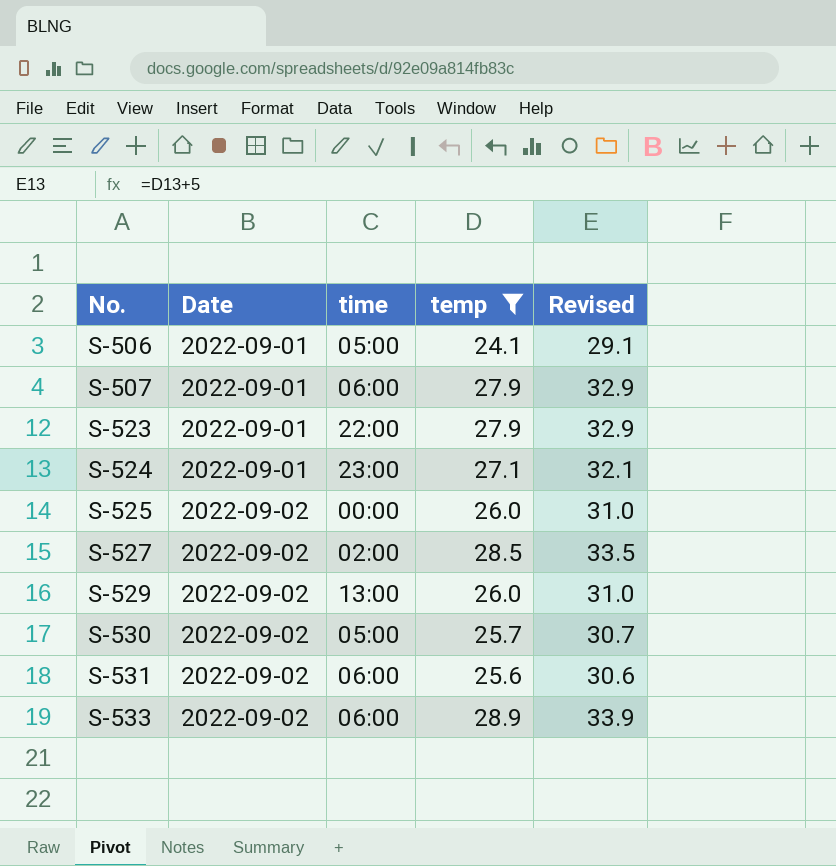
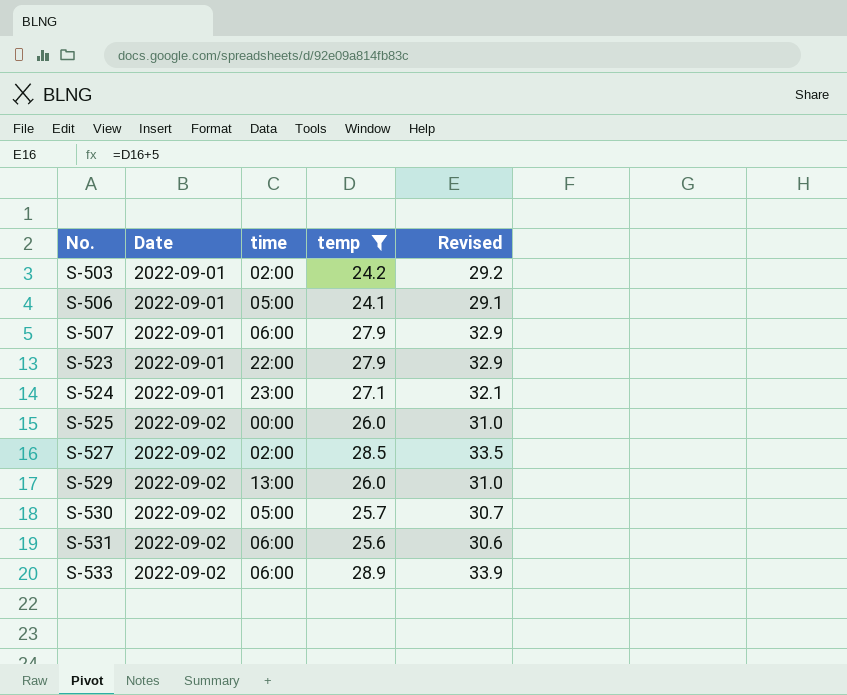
row S-503: none -> 2022-09-01 | 02:00 | 24.2 | 29.2

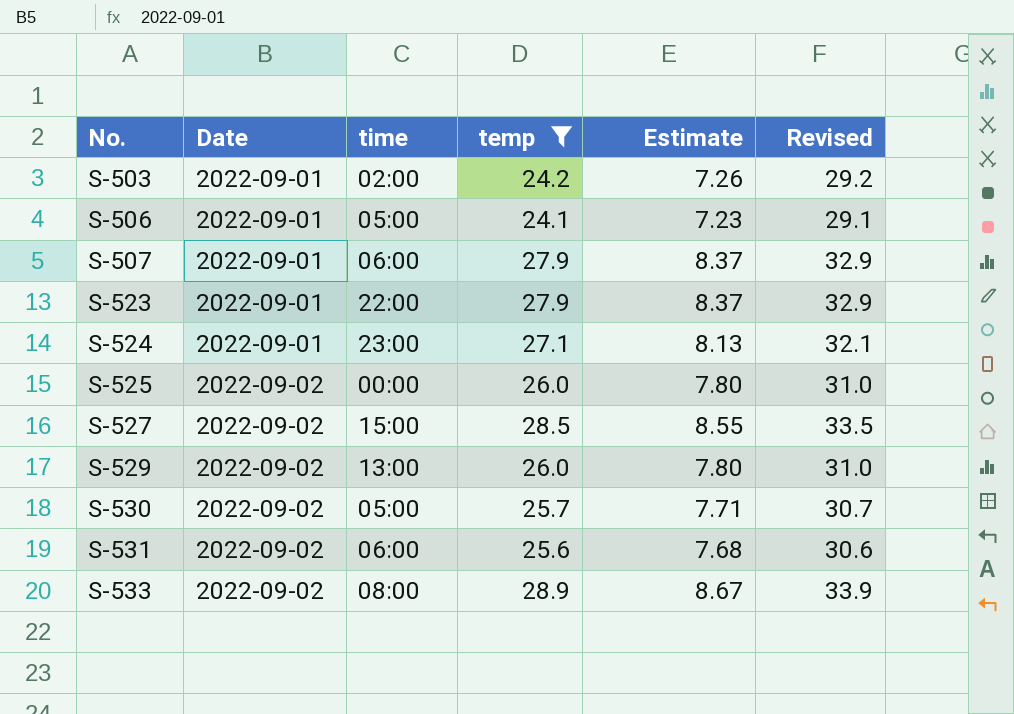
column Estimate | formula: none -> [temp] * 0.3
S-527 | time: 02:00 -> 15:00
S-533 | time: 06:00 -> 08:00

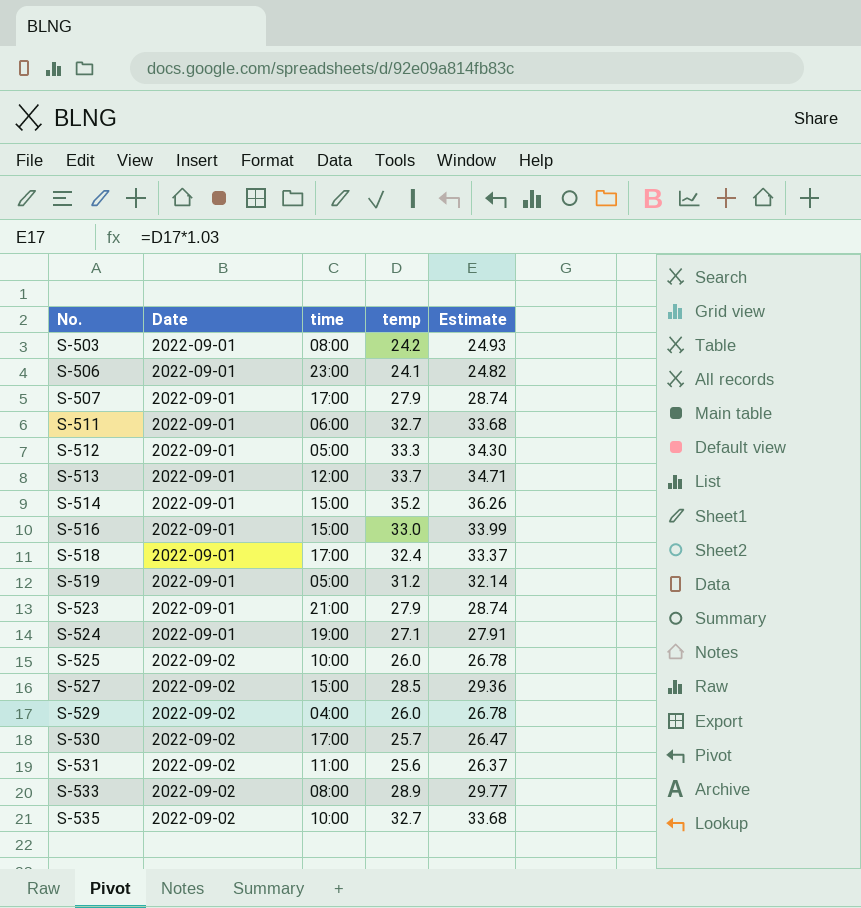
filter: temp <= 28.9 -> none
column Revised | formula: [temp] + 5 -> none
column Estimate | formula: [temp] * 0.3 -> [temp] * 1.03
S-503 | time: 02:00 -> 08:00
S-506 | time: 05:00 -> 23:00
S-507 | time: 06:00 -> 17:00
S-523 | time: 22:00 -> 21:00
S-524 | time: 23:00 -> 19:00
S-525 | time: 00:00 -> 10:00
S-529 | time: 13:00 -> 04:00
S-530 | time: 05:00 -> 17:00
S-531 | time: 06:00 -> 11:00

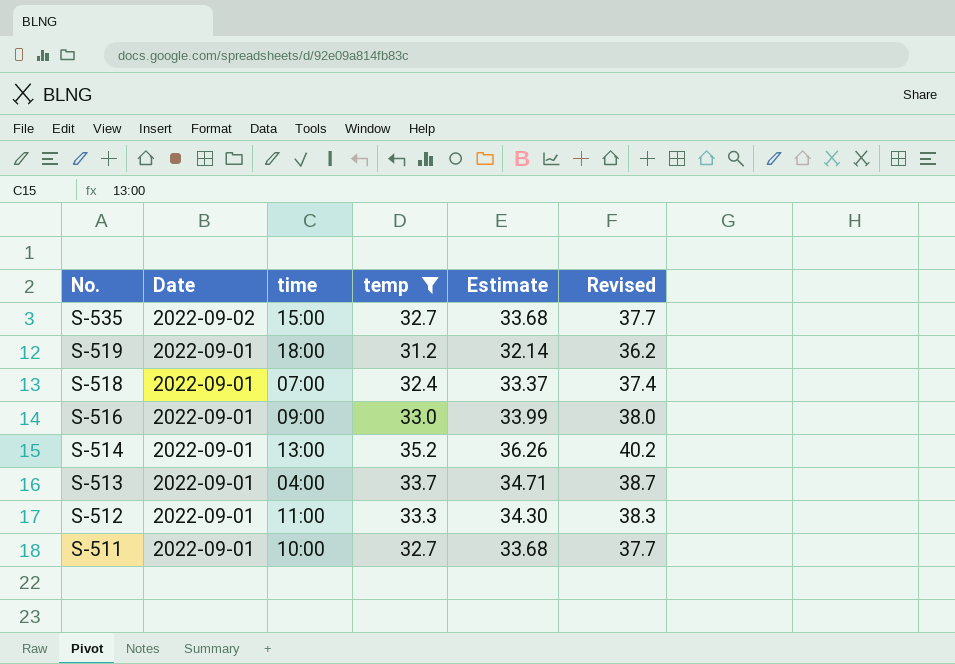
filter: none -> temp >= 31.2
row order: No. ascending -> No. descending
column Revised | formula: none -> [temp] + 5
S-535 | time: 10:00 -> 15:00
S-519 | time: 05:00 -> 18:00
S-518 | time: 17:00 -> 07:00
S-516 | time: 15:00 -> 09:00
S-514 | time: 15:00 -> 13:00
S-513 | time: 12:00 -> 04:00
S-512 | time: 05:00 -> 11:00
S-511 | time: 06:00 -> 10:00

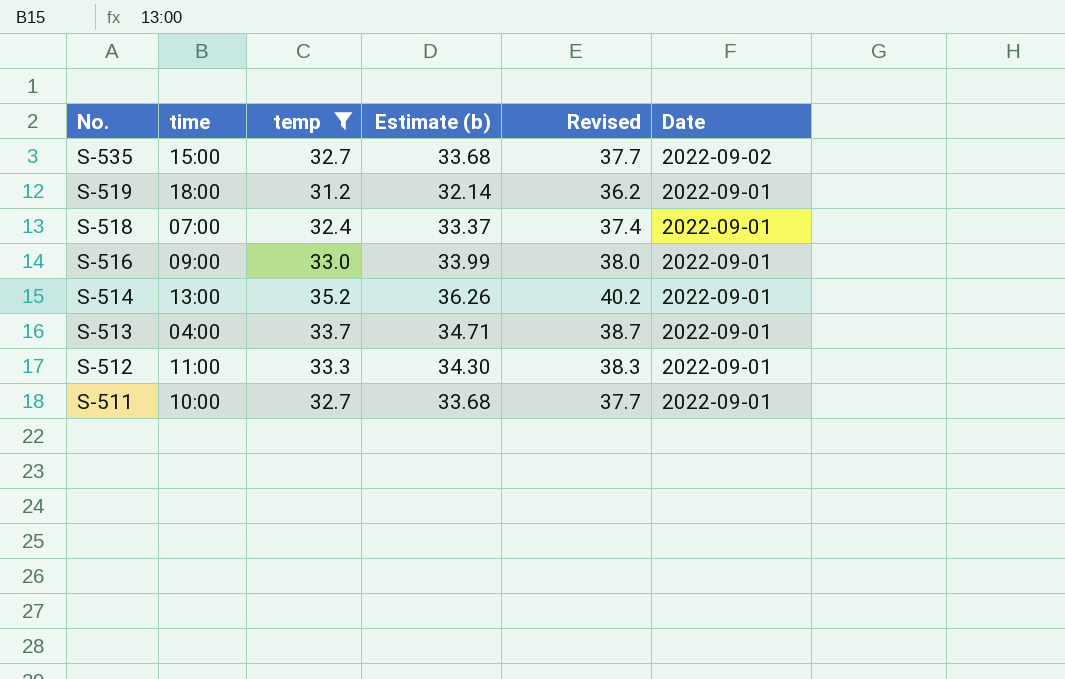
column name: Estimate -> Estimate (b)
column Date | position: 2 -> 6

